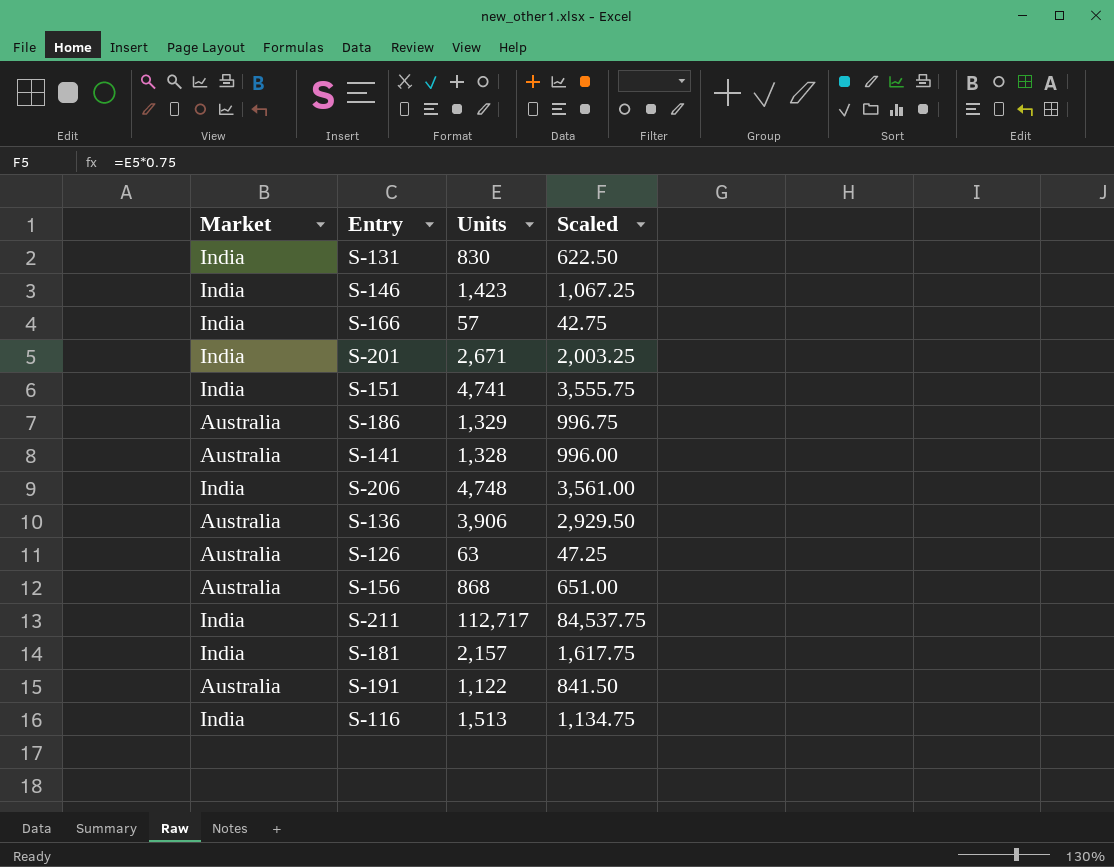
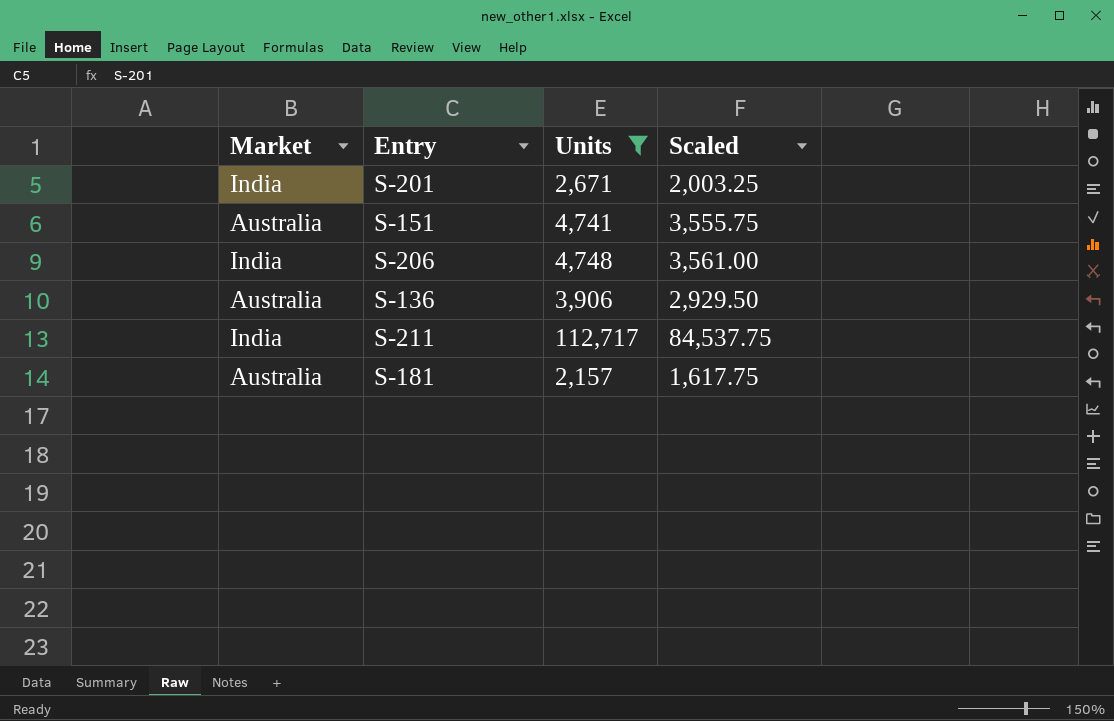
filter: none -> Units >= 2,157
S-151 | Market: India -> Australia
S-181 | Market: India -> Australia

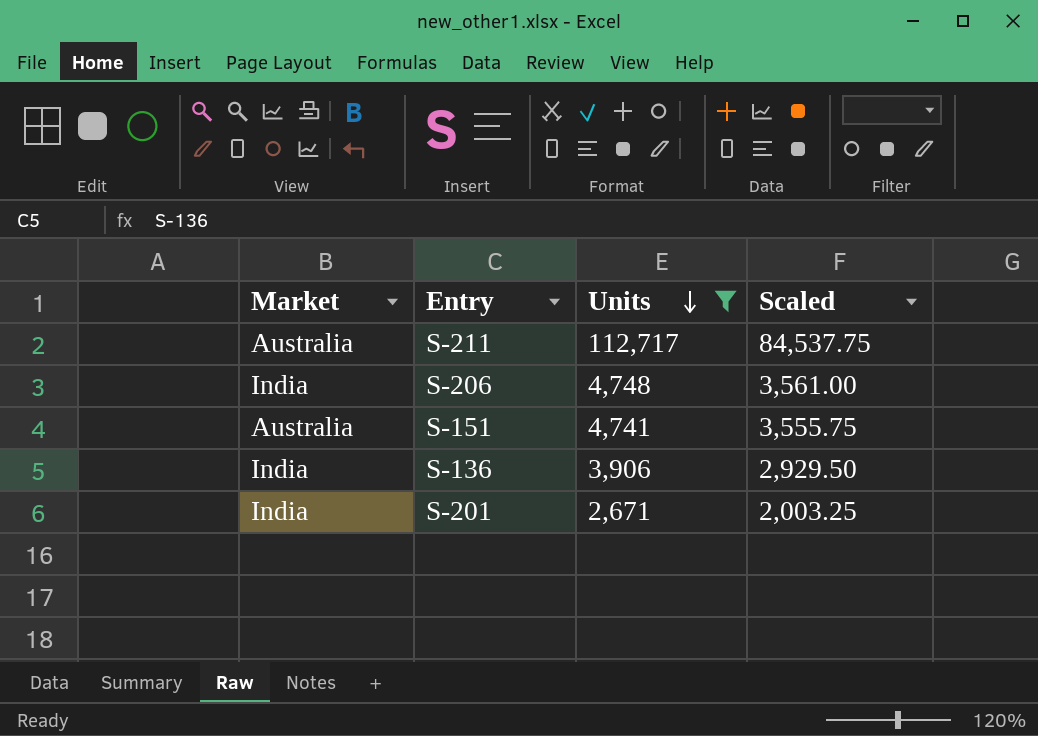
row order: none -> Units descending
row S-181: Australia | 2,157 | 1,617.75 -> none
S-211 | Market: India -> Australia
S-136 | Market: Australia -> India

